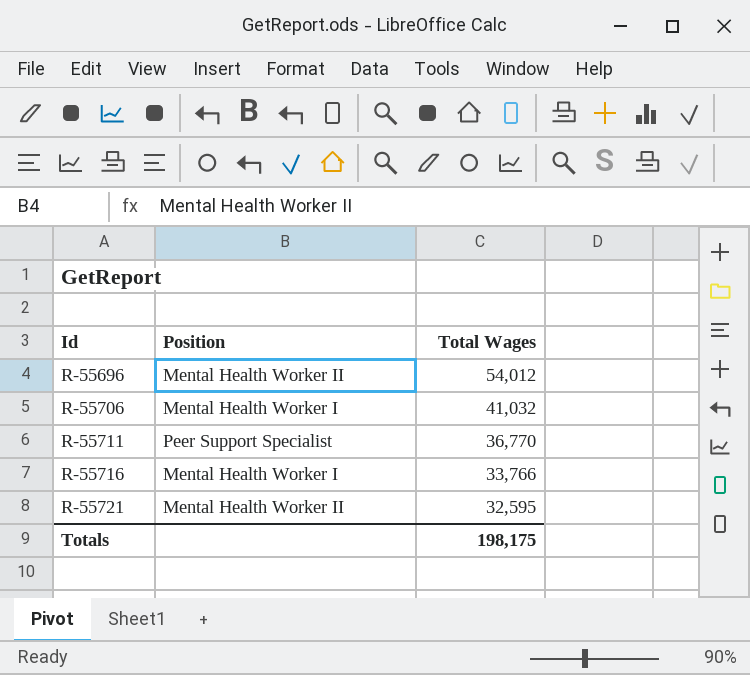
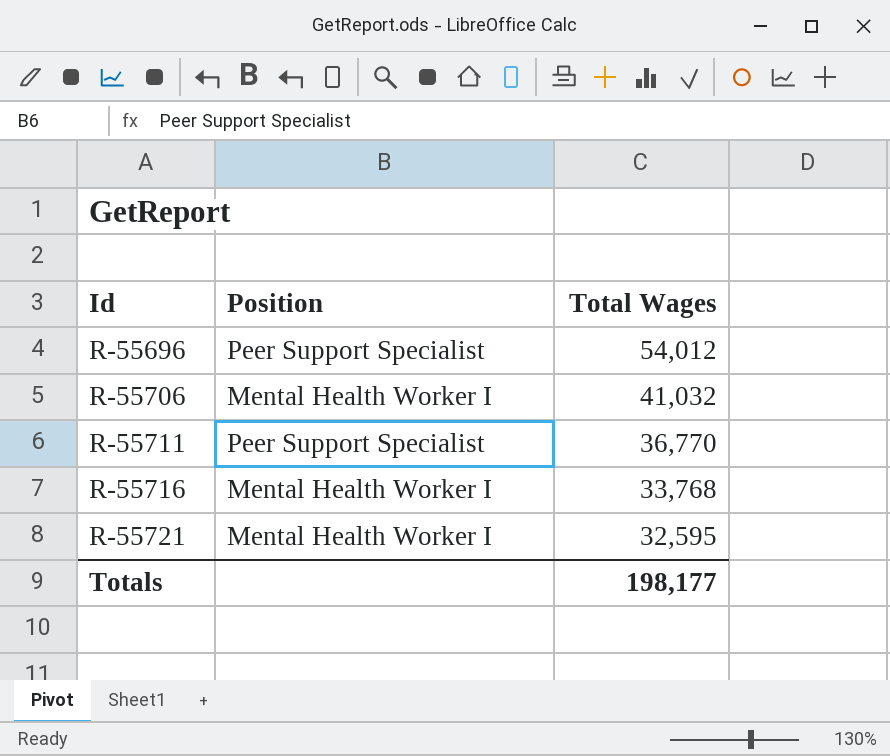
R-55696 | Position: Mental Health Worker II -> Peer Support Specialist
R-55716 | Total Wages: 33,766 -> 33,768
R-55721 | Position: Mental Health Worker II -> Mental Health Worker I
Totals | Total Wages: 198,175 -> 198,177

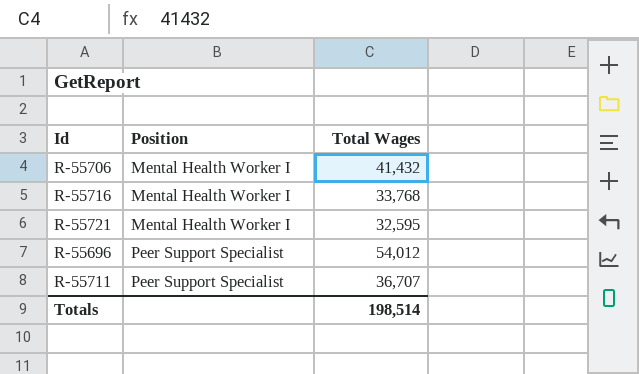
row order: Id ascending -> Position ascending
R-55706 | Total Wages: 41,032 -> 41,432
R-55711 | Total Wages: 36,770 -> 36,707
Totals | Total Wages: 198,177 -> 198,514

